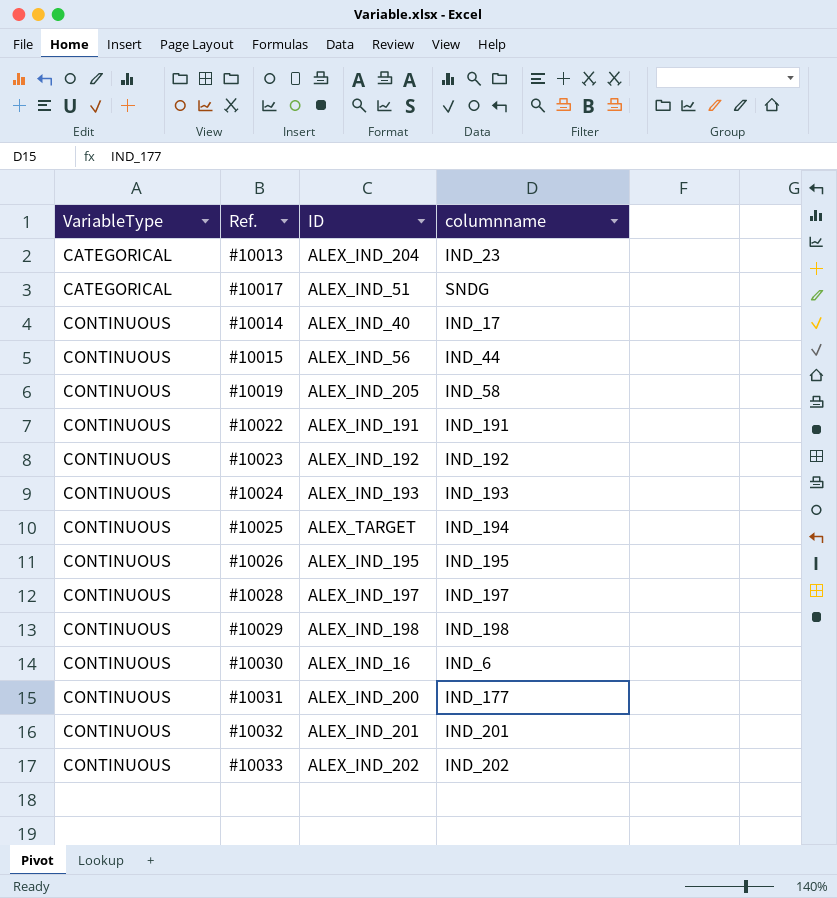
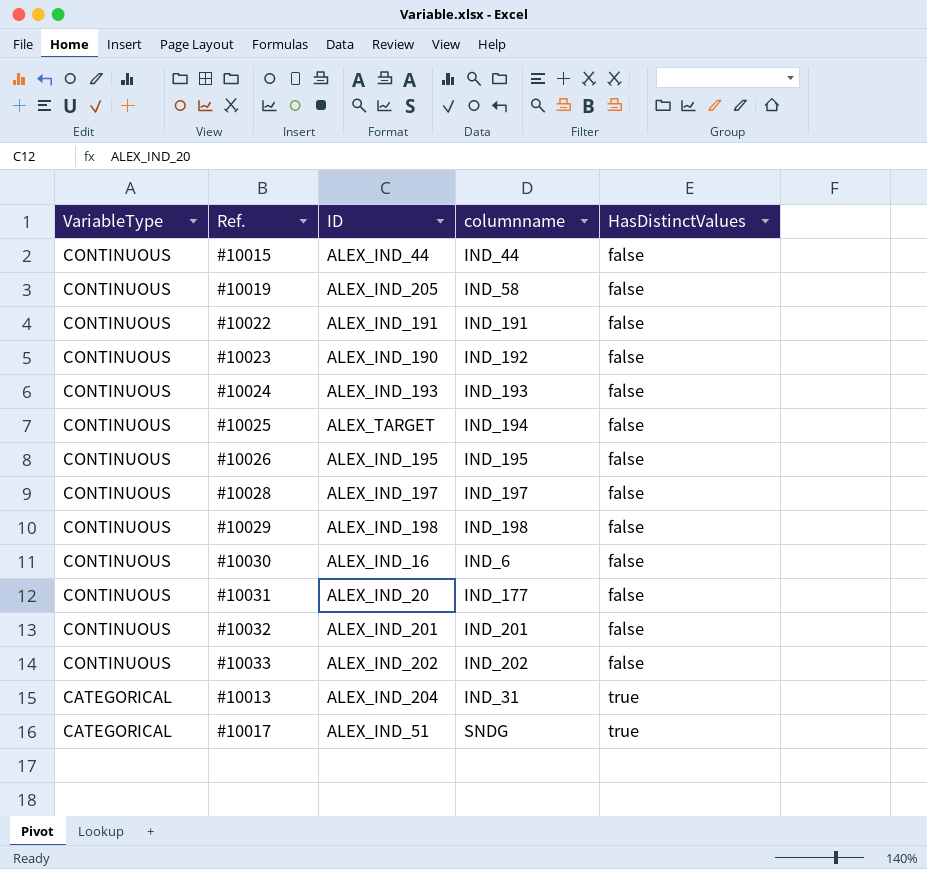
row order: VariableType ascending -> VariableType descending
column HasDistinctValues | position: none -> 5
row #10014: CONTINUOUS | ALEX_IND_40 | IND_17 -> none
#10015 | ID: ALEX_IND_56 -> ALEX_IND_44
#10023 | ID: ALEX_IND_192 -> ALEX_IND_190
#10031 | ID: ALEX_IND_200 -> ALEX_IND_20
#10013 | columnname: IND_23 -> IND_31

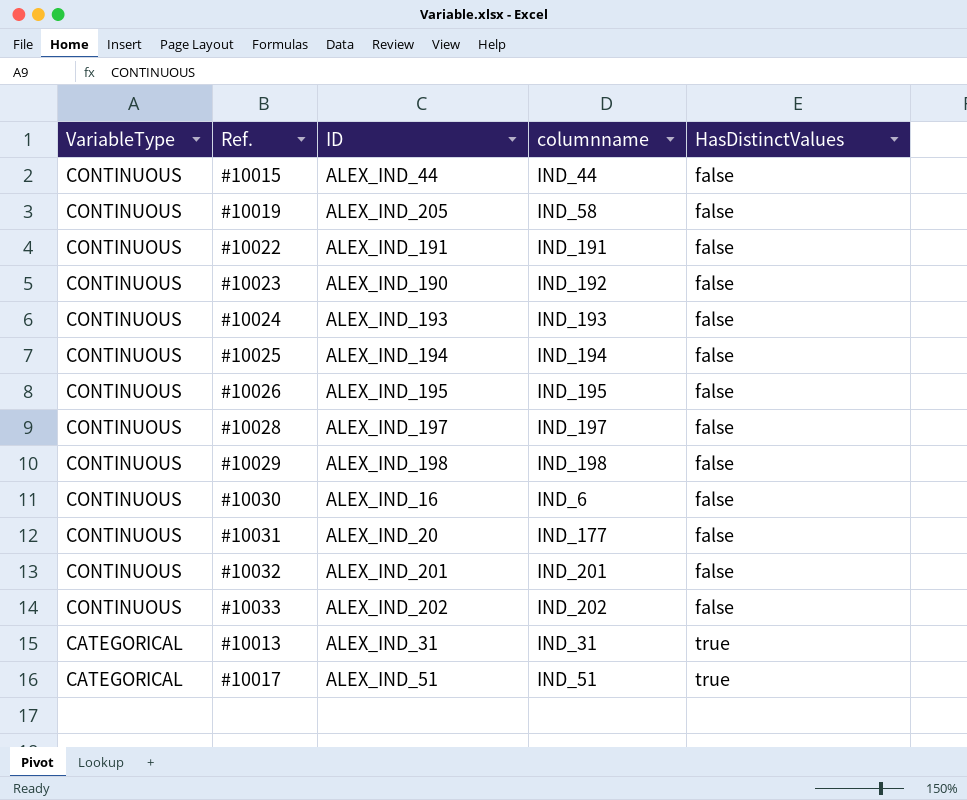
#10025 | ID: ALEX_TARGET -> ALEX_IND_194
#10013 | ID: ALEX_IND_204 -> ALEX_IND_31
#10017 | columnname: SNDG -> IND_51

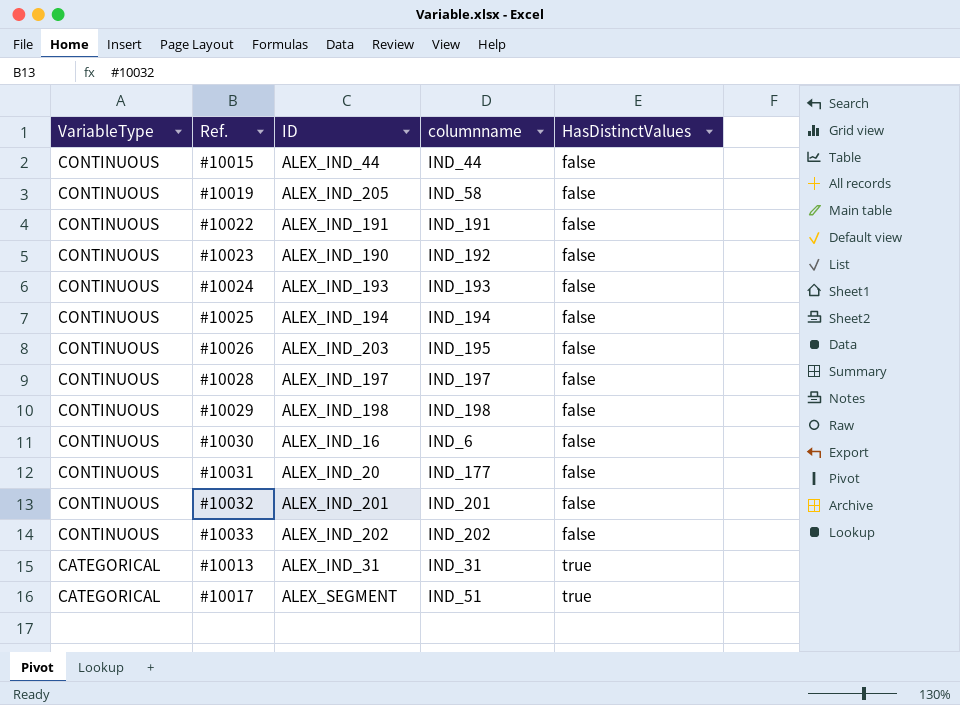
#10026 | ID: ALEX_IND_195 -> ALEX_IND_203
#10017 | ID: ALEX_IND_51 -> ALEX_SEGMENT

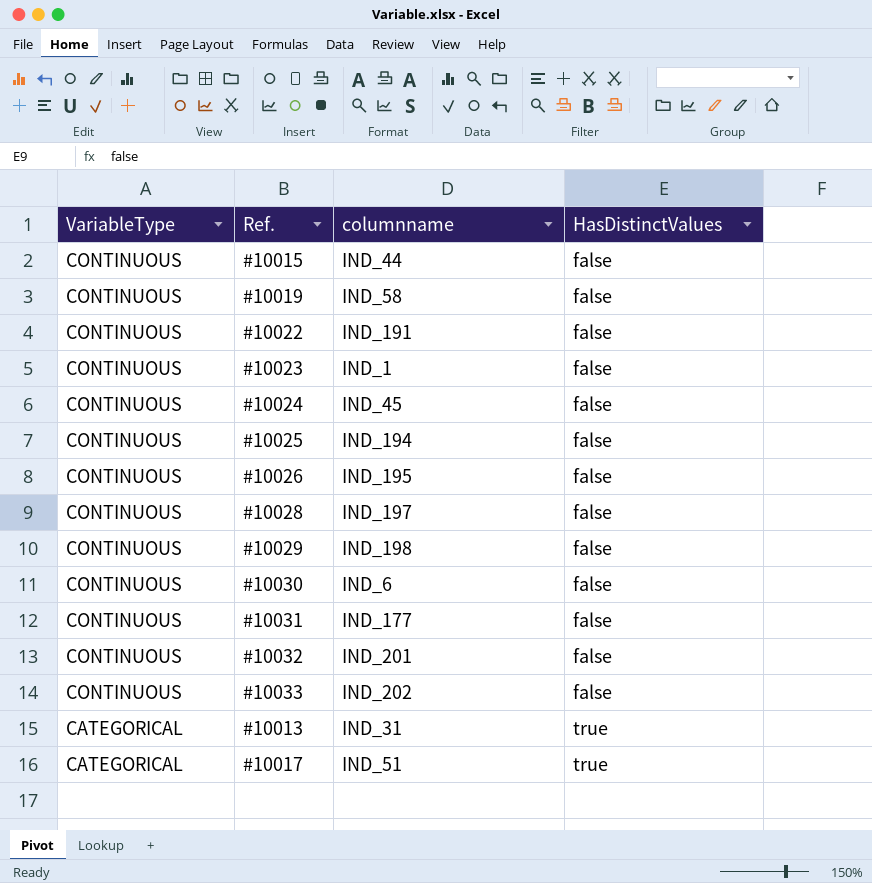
column ID | position: 3 -> none
#10023 | columnname: IND_192 -> IND_1
#10024 | columnname: IND_193 -> IND_45

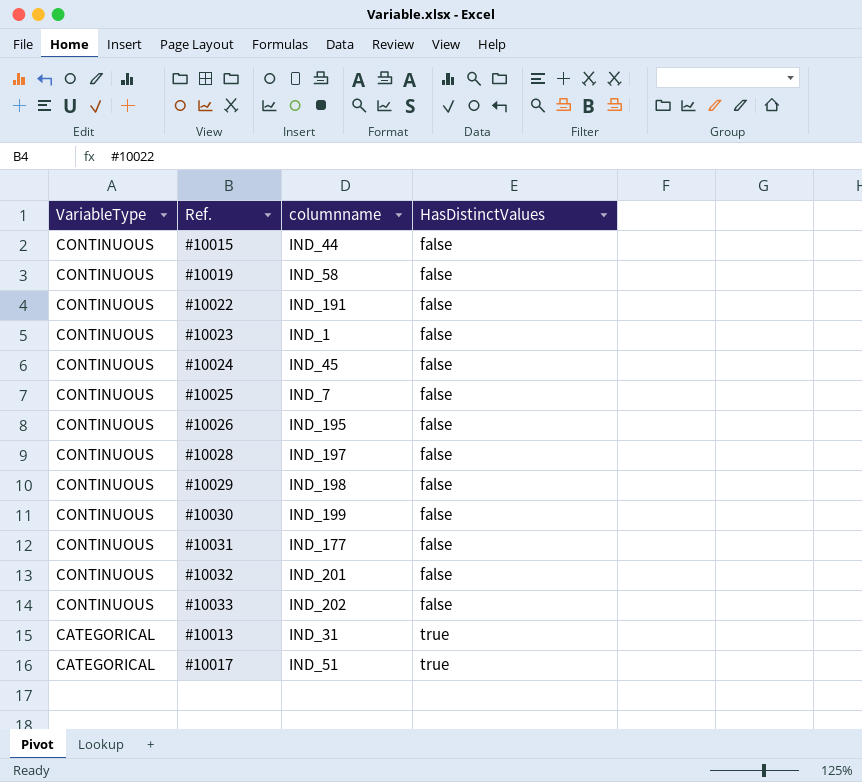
#10025 | columnname: IND_194 -> IND_7
#10030 | columnname: IND_6 -> IND_199

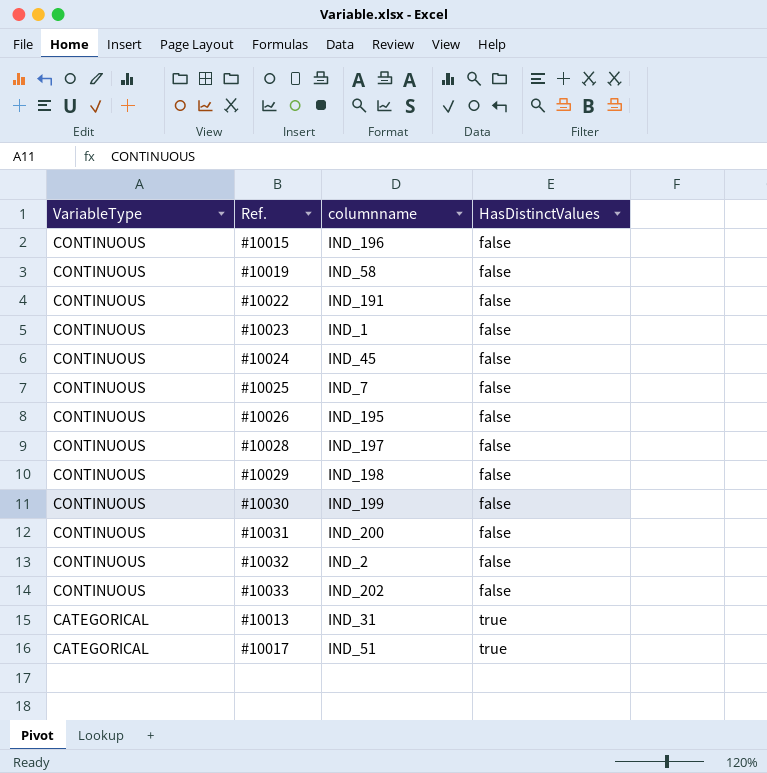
#10015 | columnname: IND_44 -> IND_196
#10031 | columnname: IND_177 -> IND_200
#10032 | columnname: IND_201 -> IND_2

